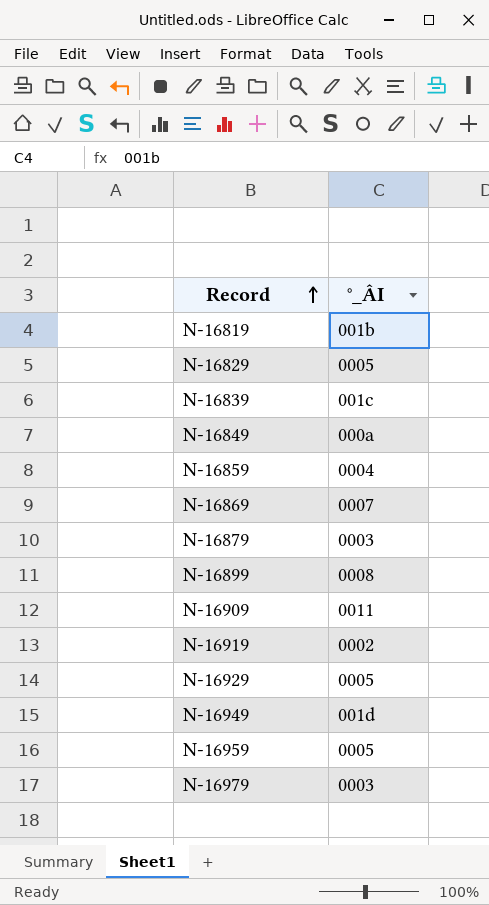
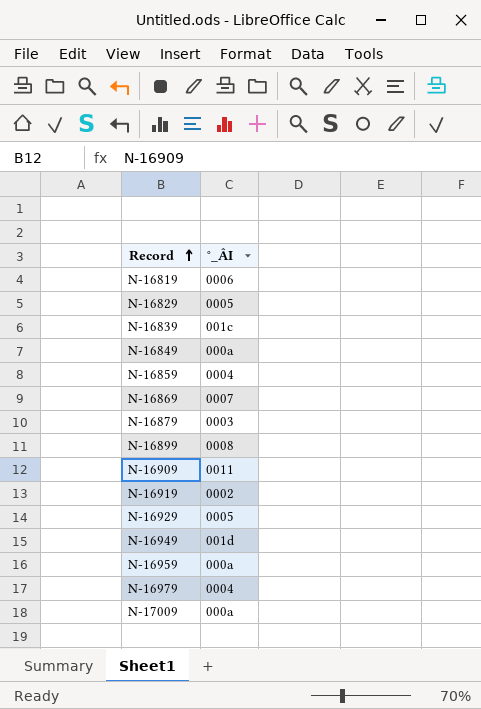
N-16819 | °_ÂI: 001b -> 0006
N-16959 | °_ÂI: 0005 -> 000a
N-16979 | °_ÂI: 0003 -> 0004
row N-17009: none -> 000a

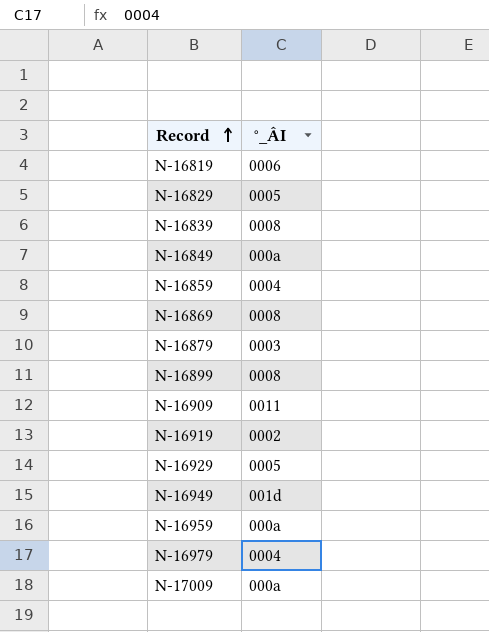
N-16839 | °_ÂI: 001c -> 0008
N-16869 | °_ÂI: 0007 -> 0008

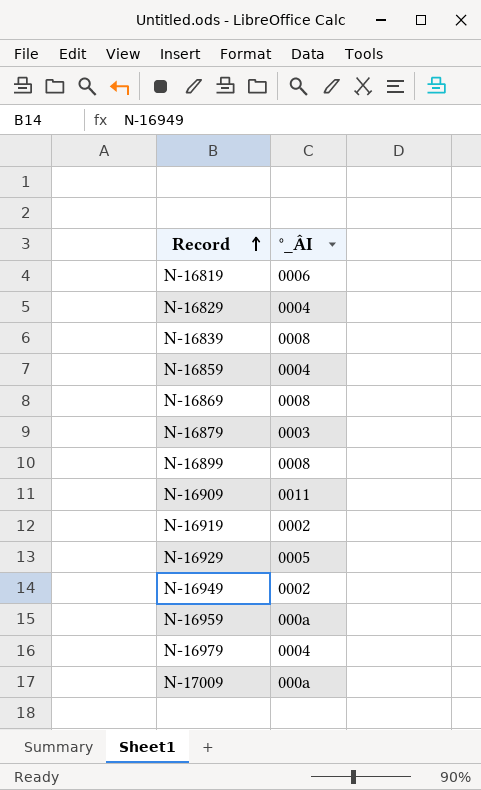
row N-16849: 000a -> none
N-16829 | °_ÂI: 0005 -> 0004
N-16949 | °_ÂI: 001d -> 0002

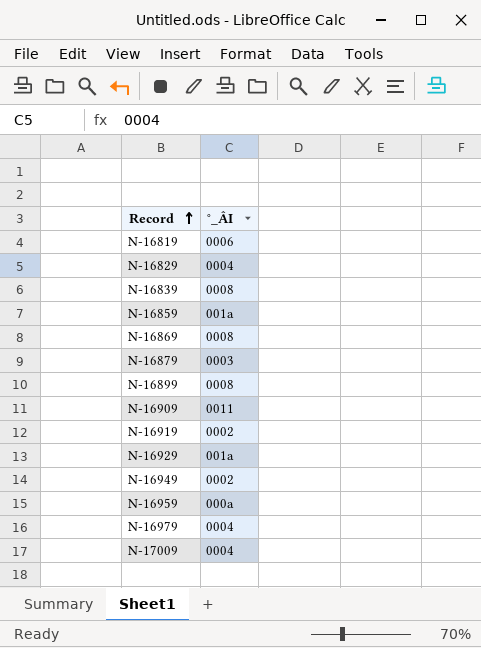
N-16859 | °_ÂI: 0004 -> 001a
N-16929 | °_ÂI: 0005 -> 001a
N-17009 | °_ÂI: 000a -> 0004

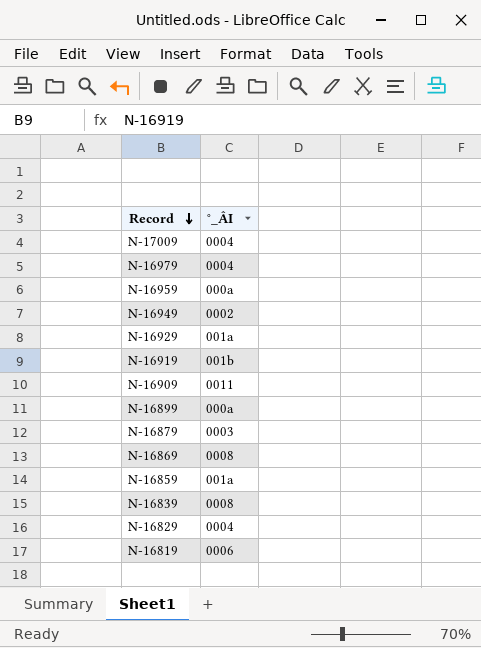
row order: Record ascending -> Record descending
N-16919 | °_ÂI: 0002 -> 001b
N-16899 | °_ÂI: 0008 -> 000a

